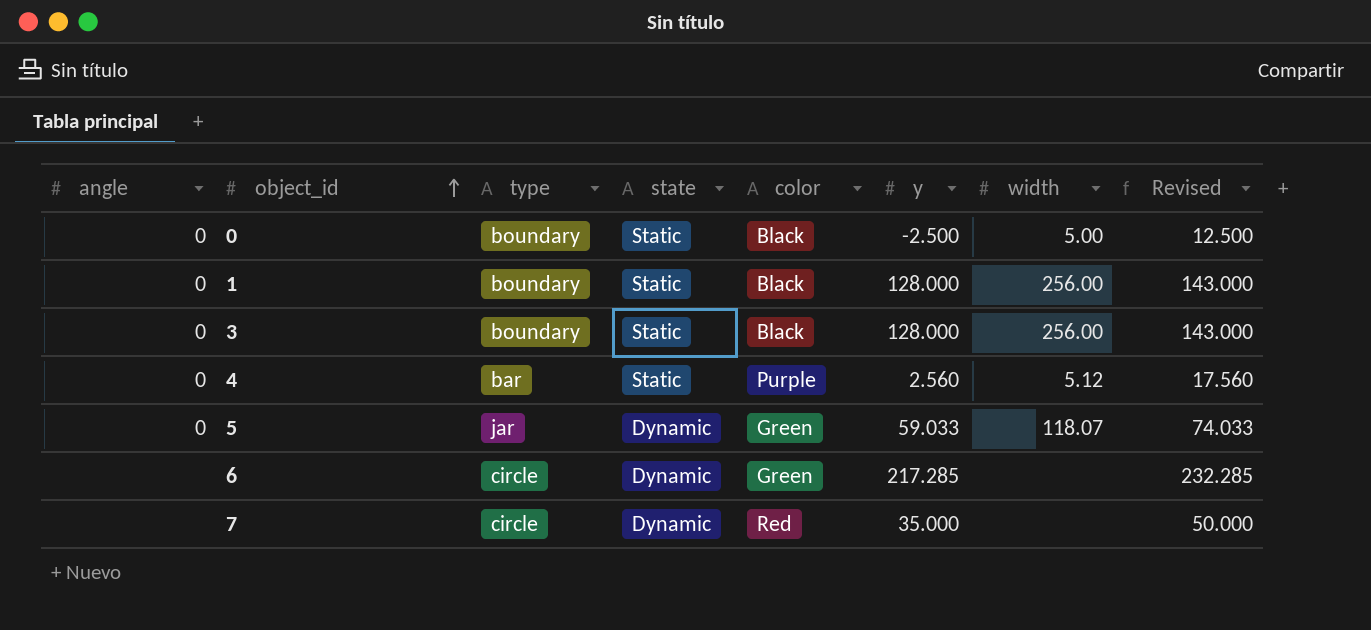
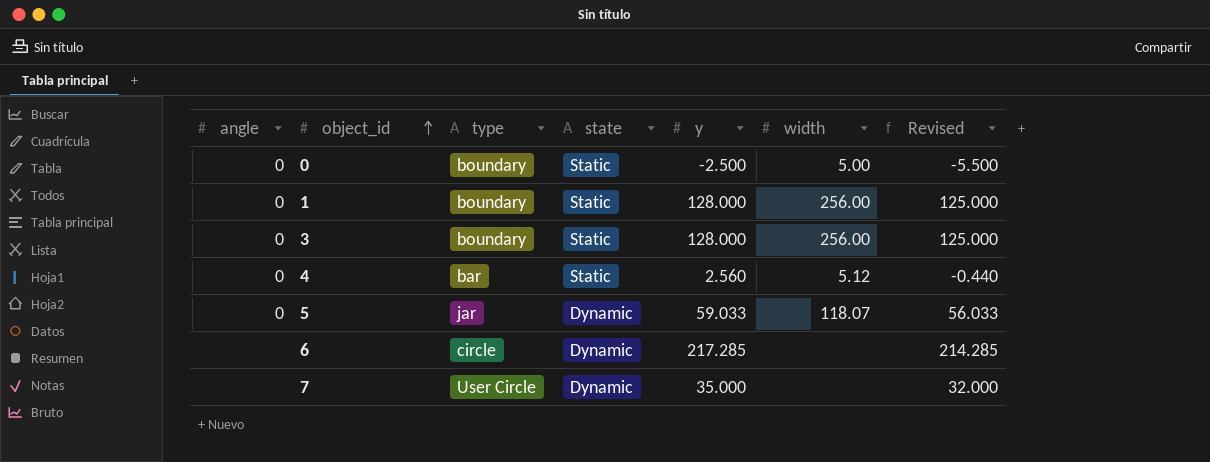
column color | position: 5 -> none
column Revised | formula: [y] + 15 -> [y] - 3
7 | type: circle -> User Circle

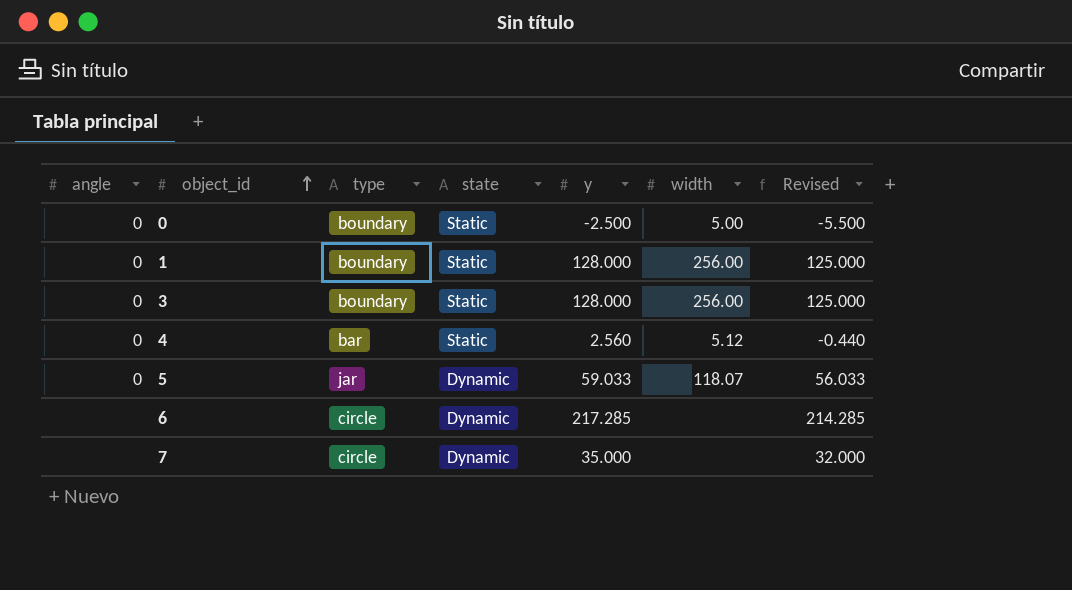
7 | type: User Circle -> circle

